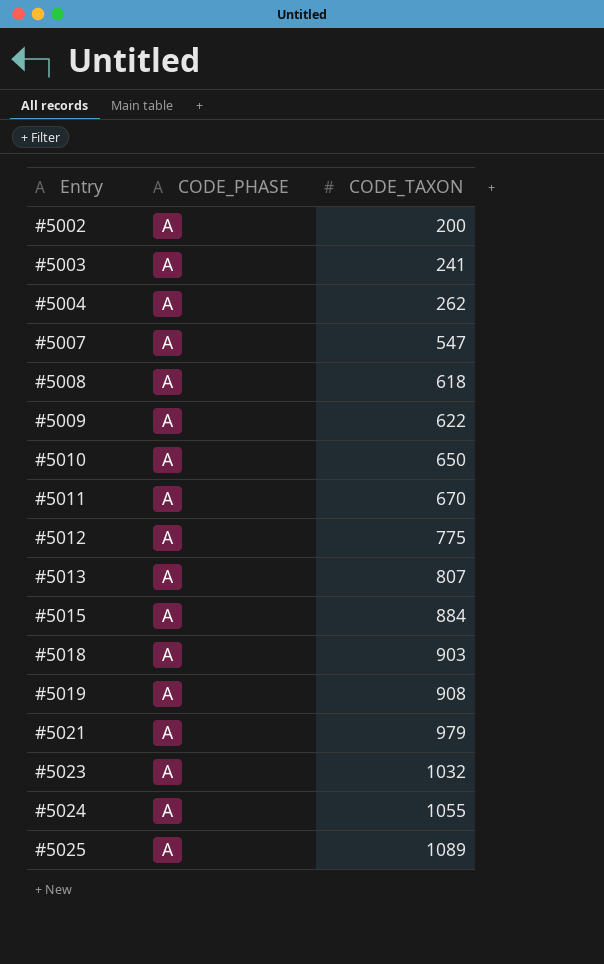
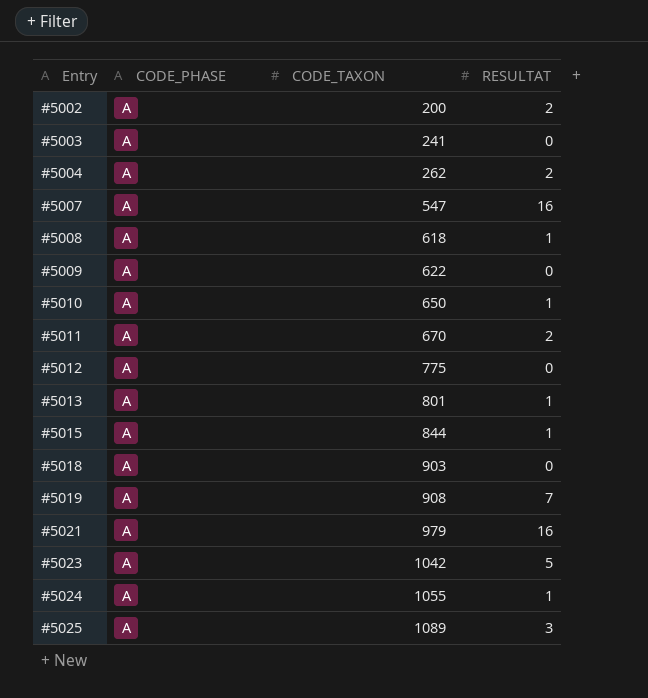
column RESULTAT | position: none -> 4
#5013 | CODE_TAXON: 807 -> 801
#5015 | CODE_TAXON: 884 -> 844
#5023 | CODE_TAXON: 1032 -> 1042

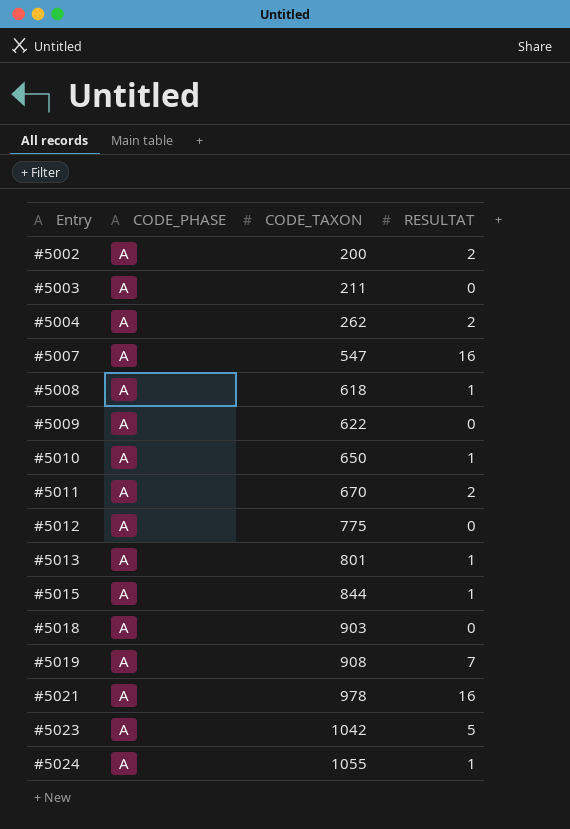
row #5025: A | 1089 | 3 -> none
#5003 | CODE_TAXON: 241 -> 211
#5021 | CODE_TAXON: 979 -> 978

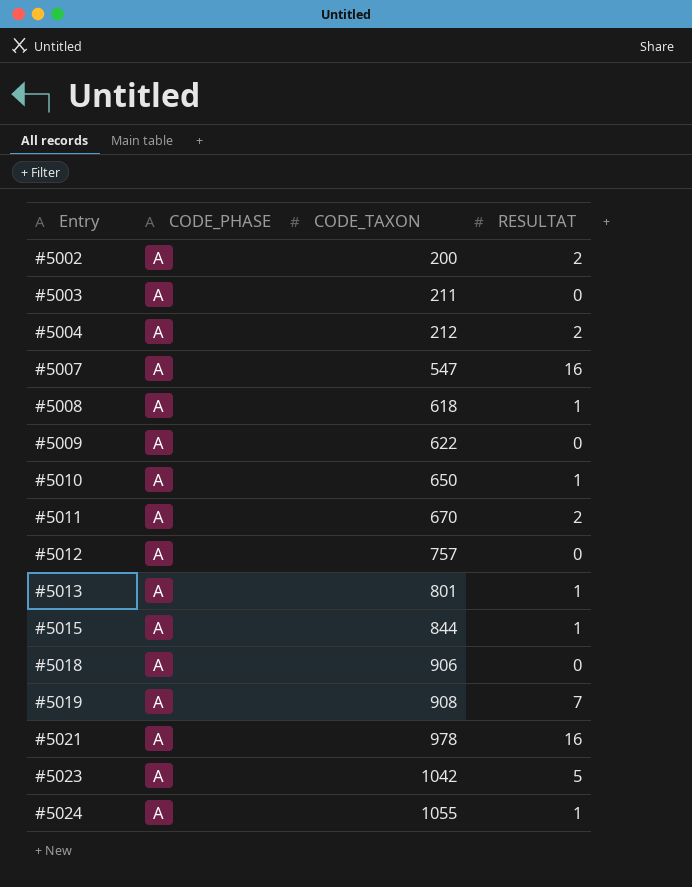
#5004 | CODE_TAXON: 262 -> 212
#5012 | CODE_TAXON: 775 -> 757
#5018 | CODE_TAXON: 903 -> 906

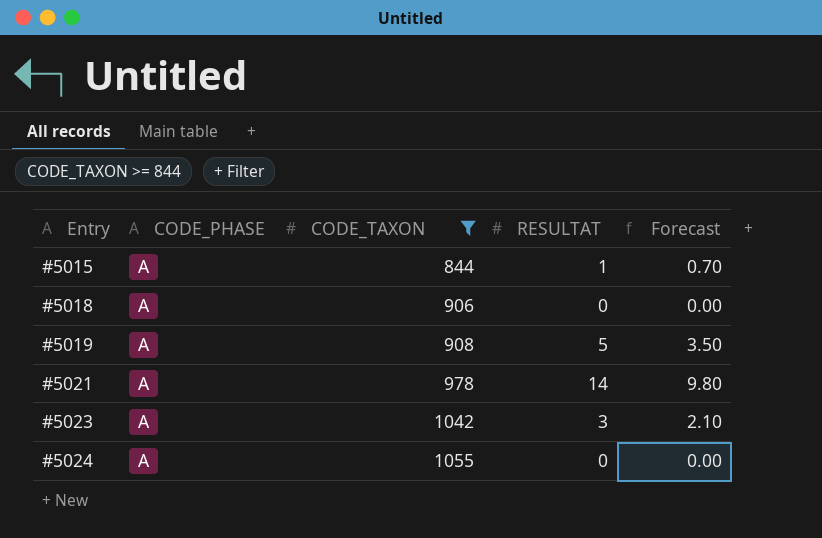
filter: none -> CODE_TAXON >= 844
column Forecast | formula: none -> [RESULTAT] * 0.7
#5019 | RESULTAT: 7 -> 5
#5021 | RESULTAT: 16 -> 14
#5023 | RESULTAT: 5 -> 3
#5024 | RESULTAT: 1 -> 0

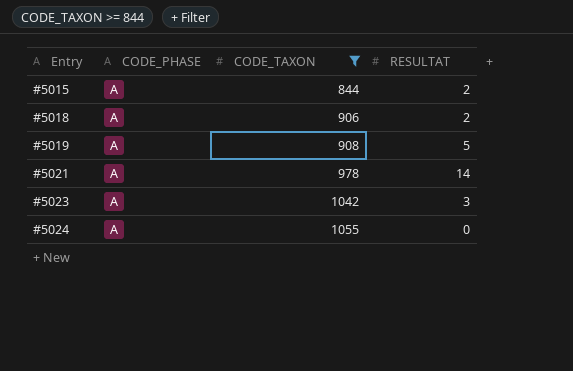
column Forecast | formula: [RESULTAT] * 0.7 -> none
#5015 | RESULTAT: 1 -> 2
#5018 | RESULTAT: 0 -> 2

